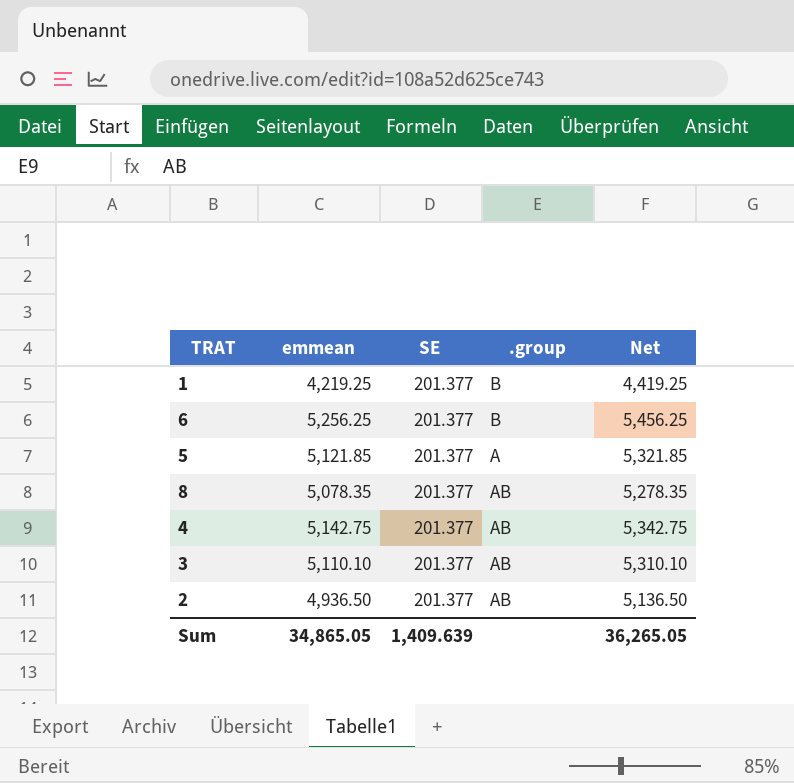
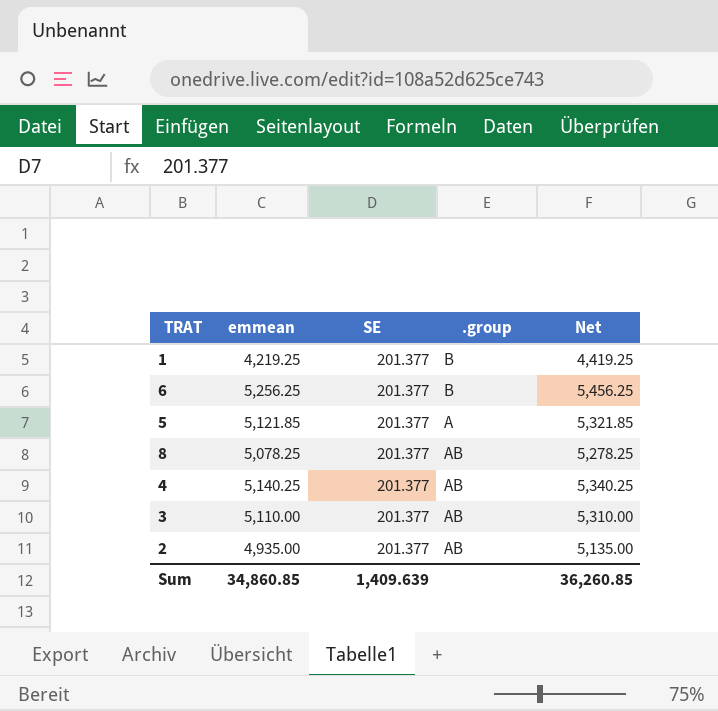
8 | emmean: 5,078.35 -> 5,078.25
8 | Net: 5,278.35 -> 5,278.25
4 | emmean: 5,142.75 -> 5,140.25
4 | Net: 5,342.75 -> 5,340.25
3 | emmean: 5,110.10 -> 5,110.00
3 | Net: 5,310.10 -> 5,310.00
2 | emmean: 4,936.50 -> 4,935.00
2 | Net: 5,136.50 -> 5,135.00
Sum | emmean: 34,865.05 -> 34,860.85
Sum | Net: 36,265.05 -> 36,260.85

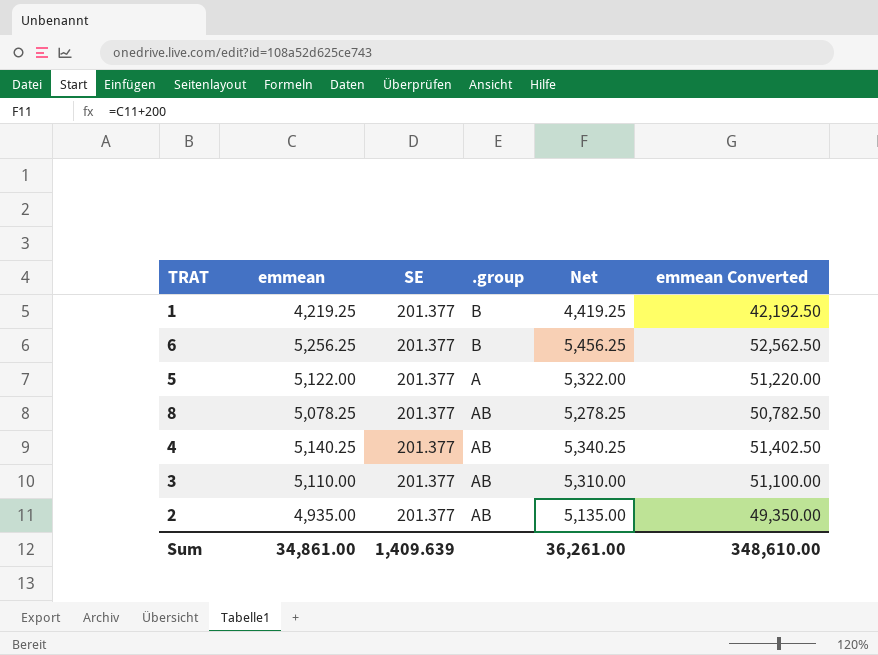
column emmean Converted | formula: none -> [emmean] * 10
5 | emmean: 5,121.85 -> 5,122.00
5 | Net: 5,321.85 -> 5,322.00
Sum | emmean: 34,860.85 -> 34,861.00
Sum | Net: 36,260.85 -> 36,261.00

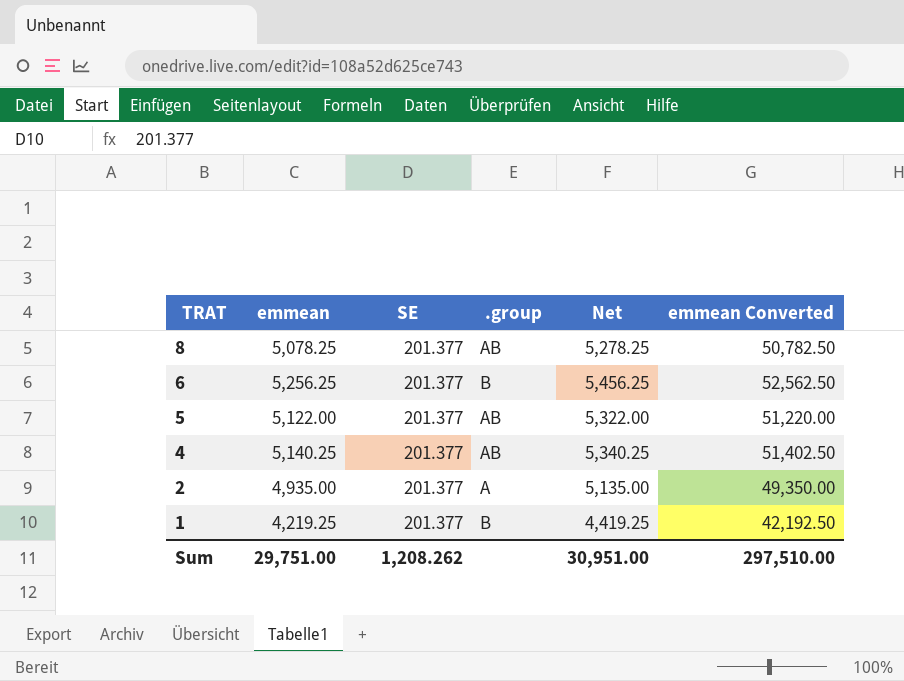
row order: none -> TRAT descending
row 3: 5,110.00 | 201.377 | AB | 5,310.00 | 51,100.00 -> none
5 | .group: A -> AB
2 | .group: AB -> A
Sum | emmean: 34,861.00 -> 29,751.00
Sum | SE: 1,409.639 -> 1,208.262
Sum | Net: 36,261.00 -> 30,951.00
Sum | emmean Converted: 348,610.00 -> 297,510.00

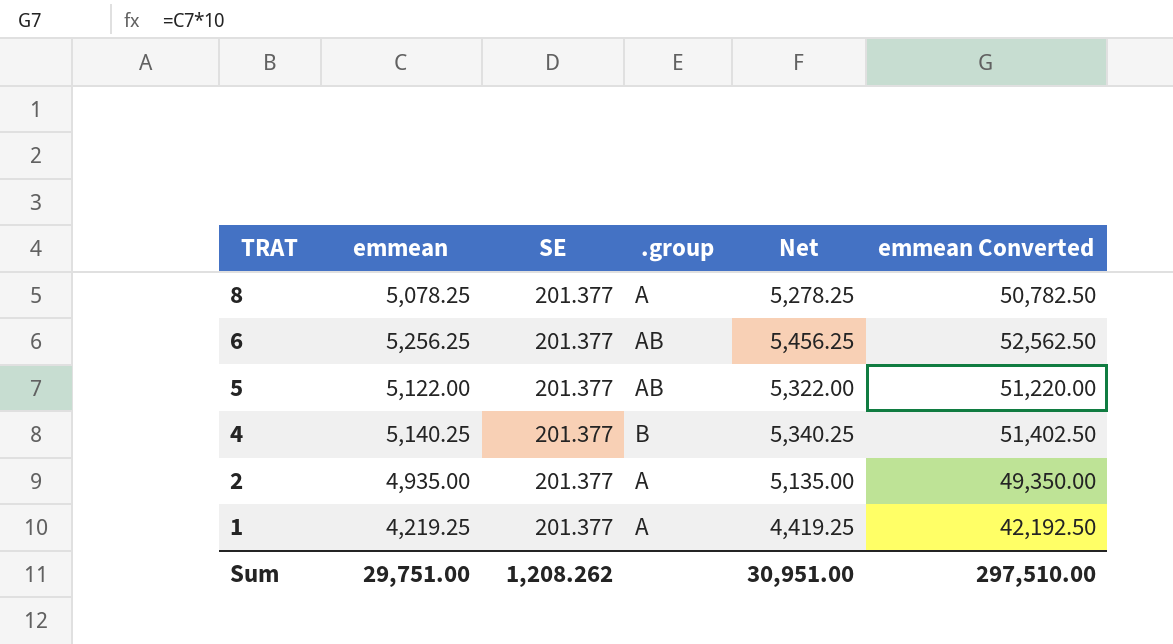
8 | .group: AB -> A
6 | .group: B -> AB
4 | .group: AB -> B
1 | .group: B -> A

